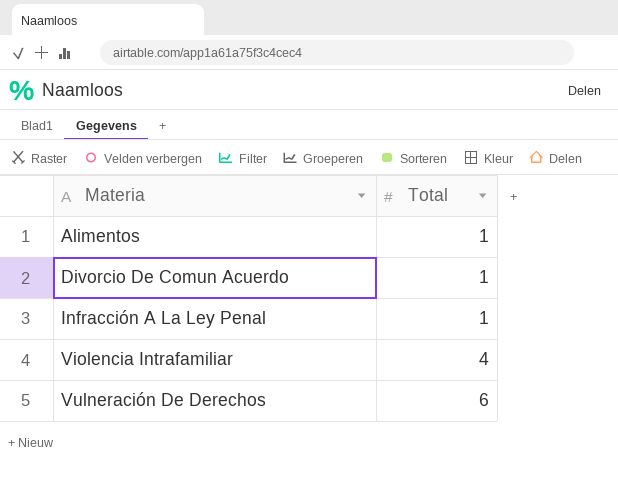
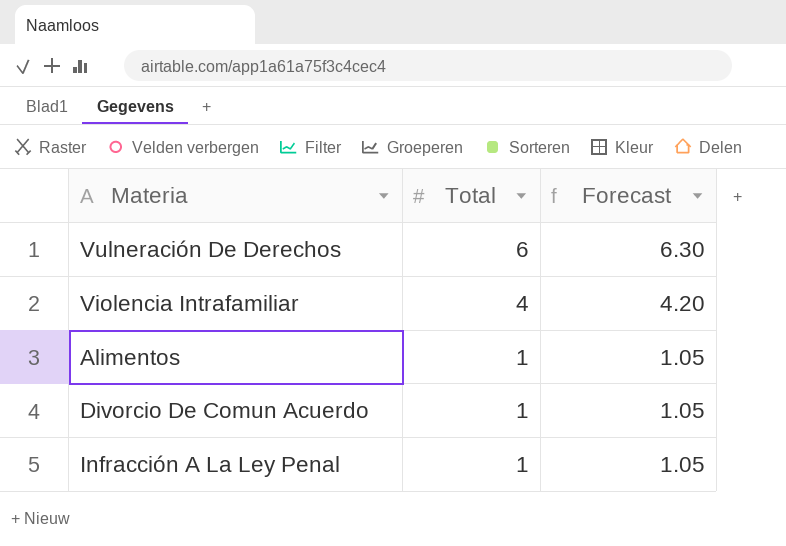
row order: Materia ascending -> Total descending
column Forecast | formula: none -> [Total] * 1.05

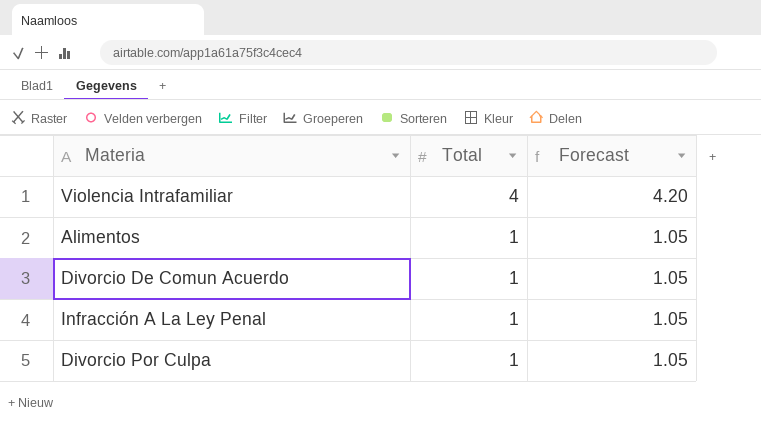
row Vulneración De Derechos: 6 | 6.30 -> none
row Divorcio Por Culpa: none -> 1 | 1.05

